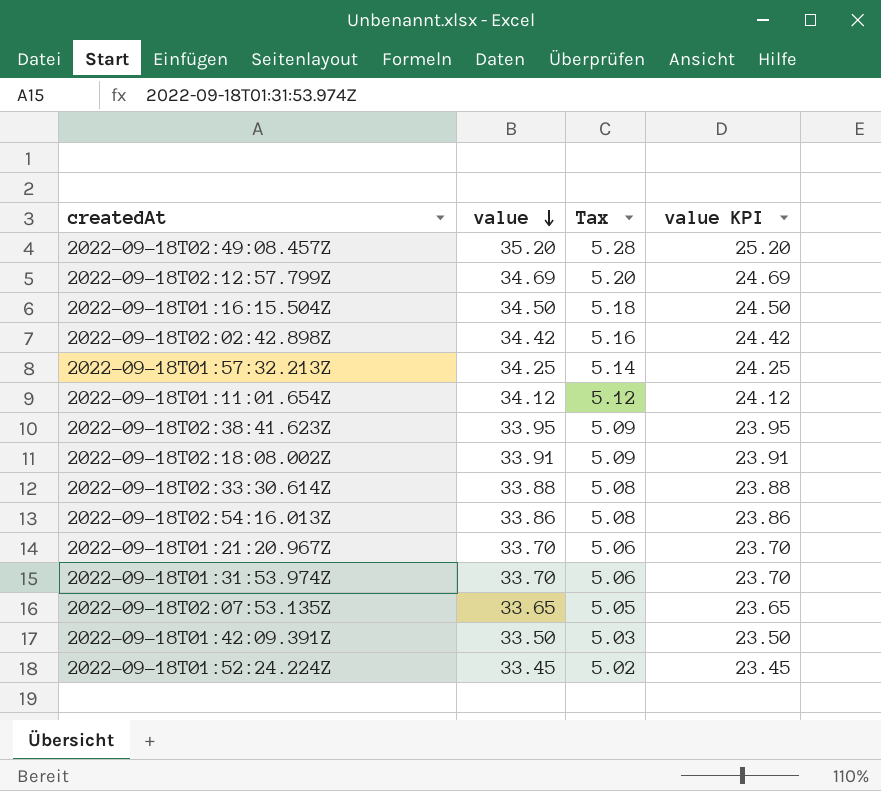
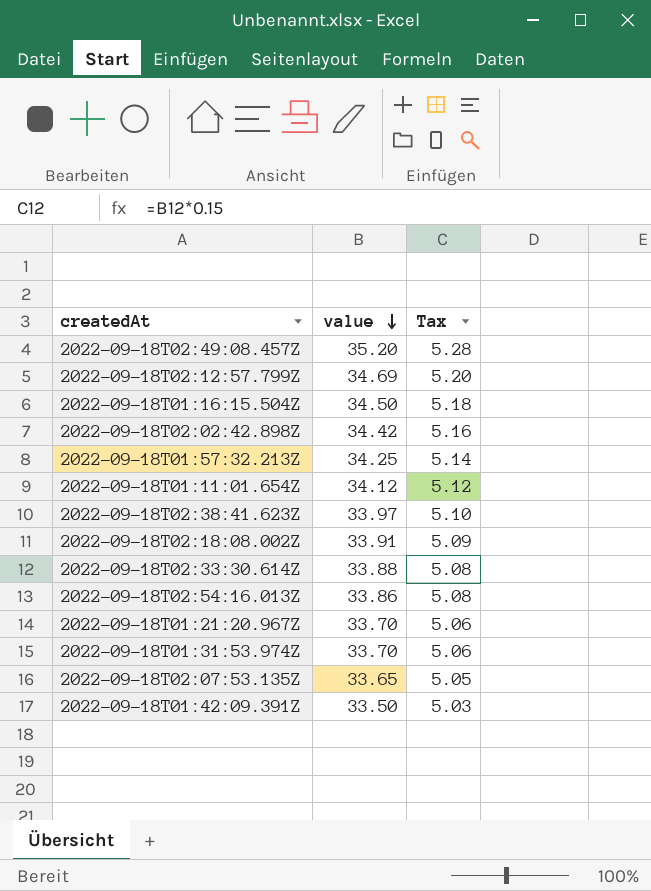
column value KPI | formula: [value] - 10 -> none
row 2022-09-18T01:52:24.224Z: 33.45 | 5.02 | 23.45 -> none
2022-09-18T02:38:41.623Z | value: 33.95 -> 33.97
2022-09-18T02:38:41.623Z | Tax: 5.09 -> 5.10

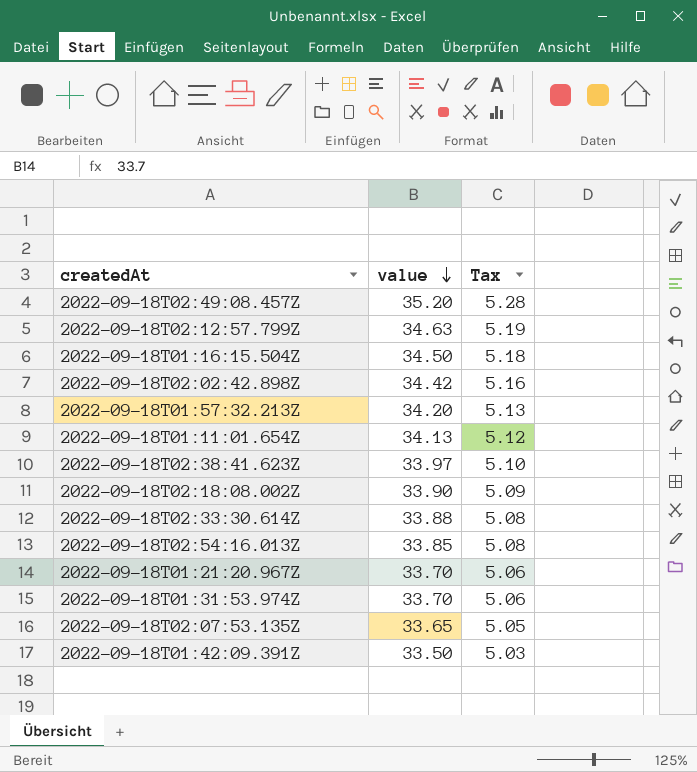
2022-09-18T02:12:57.799Z | value: 34.69 -> 34.63
2022-09-18T02:12:57.799Z | Tax: 5.20 -> 5.19
2022-09-18T01:57:32.213Z | value: 34.25 -> 34.20
2022-09-18T01:57:32.213Z | Tax: 5.14 -> 5.13
2022-09-18T01:11:01.654Z | value: 34.12 -> 34.13
2022-09-18T02:18:08.002Z | value: 33.91 -> 33.90
2022-09-18T02:54:16.013Z | value: 33.86 -> 33.85

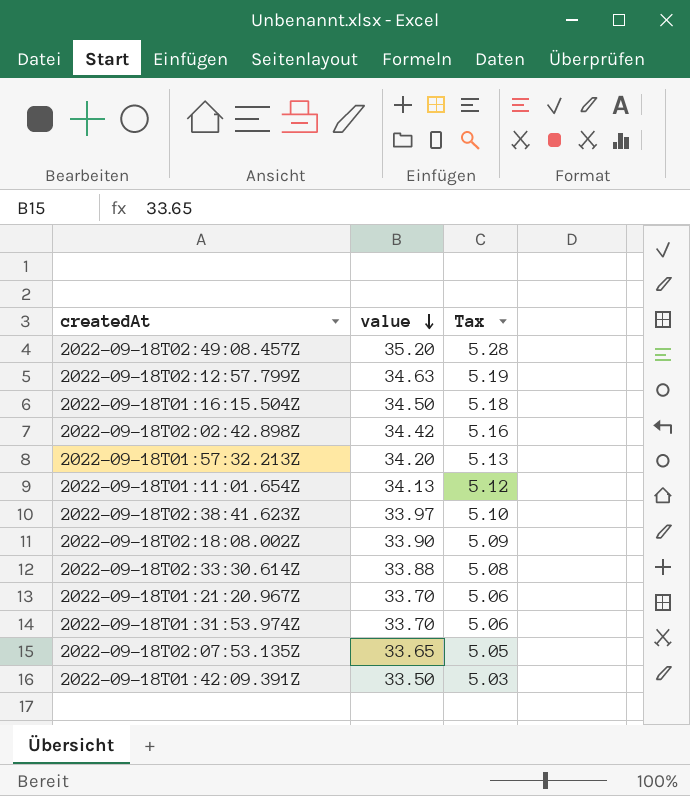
row 2022-09-18T02:54:16.013Z: 33.85 | 5.08 -> none

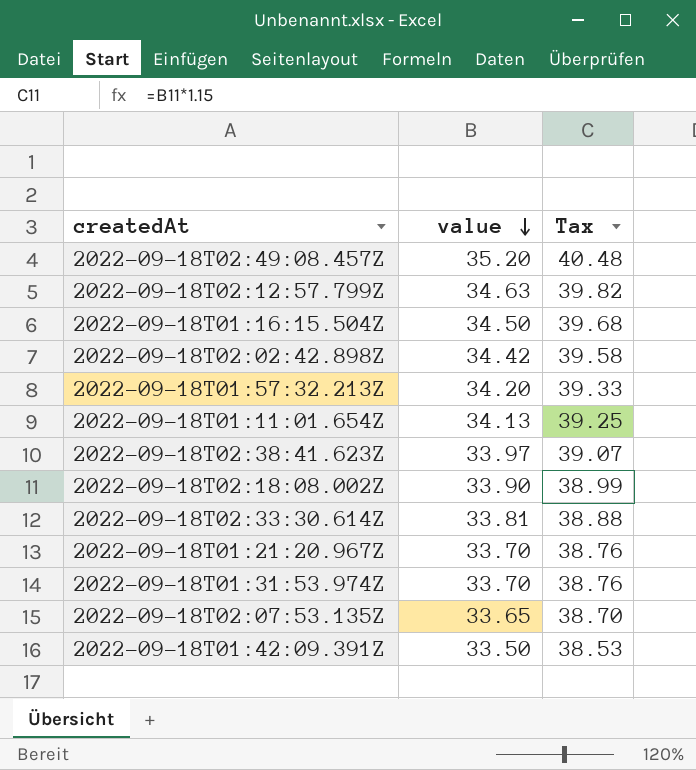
column Tax | formula: [value] * 0.15 -> [value] * 1.15
2022-09-18T02:33:30.614Z | value: 33.88 -> 33.81

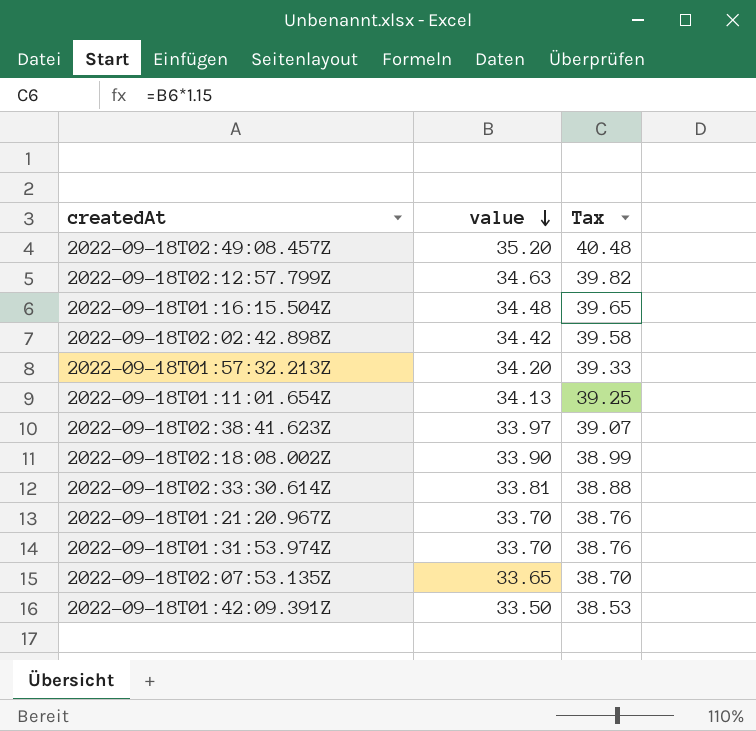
2022-09-18T01:16:15.504Z | value: 34.50 -> 34.48
2022-09-18T01:16:15.504Z | Tax: 39.68 -> 39.65

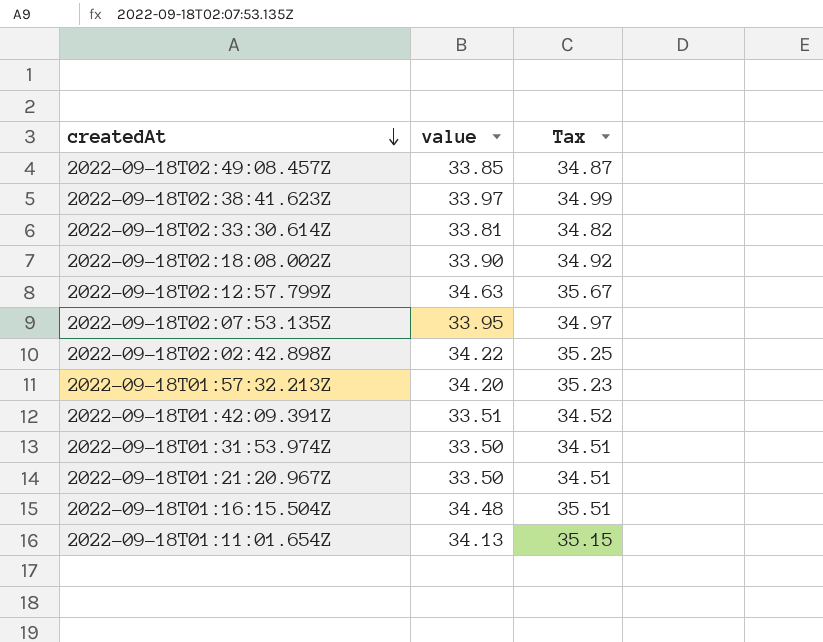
row order: value descending -> createdAt descending
column Tax | formula: [value] * 1.15 -> [value] * 1.03
2022-09-18T02:49:08.457Z | value: 35.20 -> 33.85
2022-09-18T02:07:53.135Z | value: 33.65 -> 33.95
2022-09-18T02:02:42.898Z | value: 34.42 -> 34.22
2022-09-18T01:42:09.391Z | value: 33.50 -> 33.51
2022-09-18T01:31:53.974Z | value: 33.70 -> 33.50
2022-09-18T01:21:20.967Z | value: 33.70 -> 33.50

